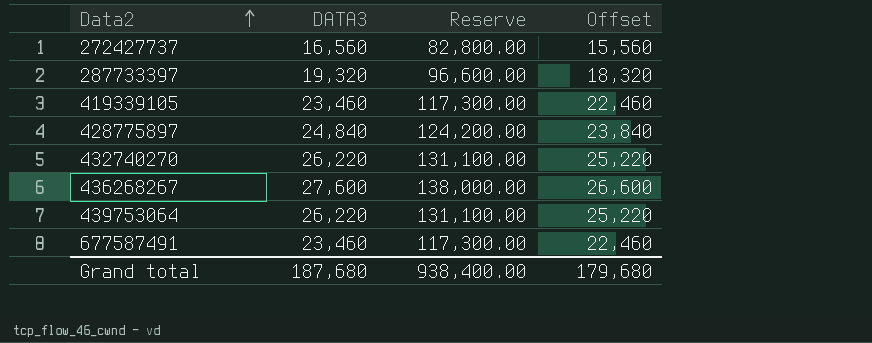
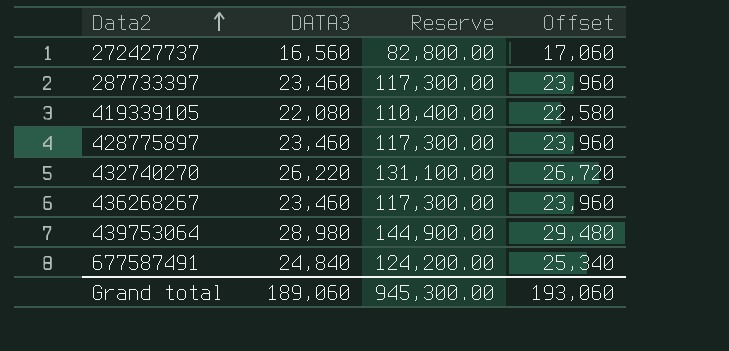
column Offset | formula: [DATA3] - 1000 -> [DATA3] + 500
287733397 | DATA3: 19,320 -> 23,460
287733397 | Reserve: 96,600.00 -> 117,300.00
419339105 | DATA3: 23,460 -> 22,080
419339105 | Reserve: 117,300.00 -> 110,400.00
428775897 | DATA3: 24,840 -> 23,460
428775897 | Reserve: 124,200.00 -> 117,300.00
436268267 | DATA3: 27,600 -> 23,460
436268267 | Reserve: 138,000.00 -> 117,300.00
439753064 | DATA3: 26,220 -> 28,980
439753064 | Reserve: 131,100.00 -> 144,900.00
677587491 | DATA3: 23,460 -> 24,840
677587491 | Reserve: 117,300.00 -> 124,200.00
Grand total | DATA3: 187,680 -> 189,060
Grand total | Reserve: 938,400.00 -> 945,300.00
Grand total | Offset: 179,680 -> 193,060

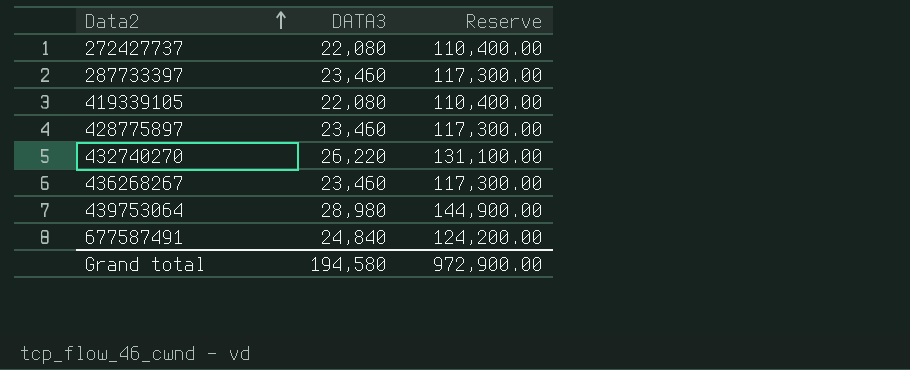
column Offset | formula: [DATA3] + 500 -> none
272427737 | DATA3: 16,560 -> 22,080
272427737 | Reserve: 82,800.00 -> 110,400.00
Grand total | DATA3: 189,060 -> 194,580
Grand total | Reserve: 945,300.00 -> 972,900.00

